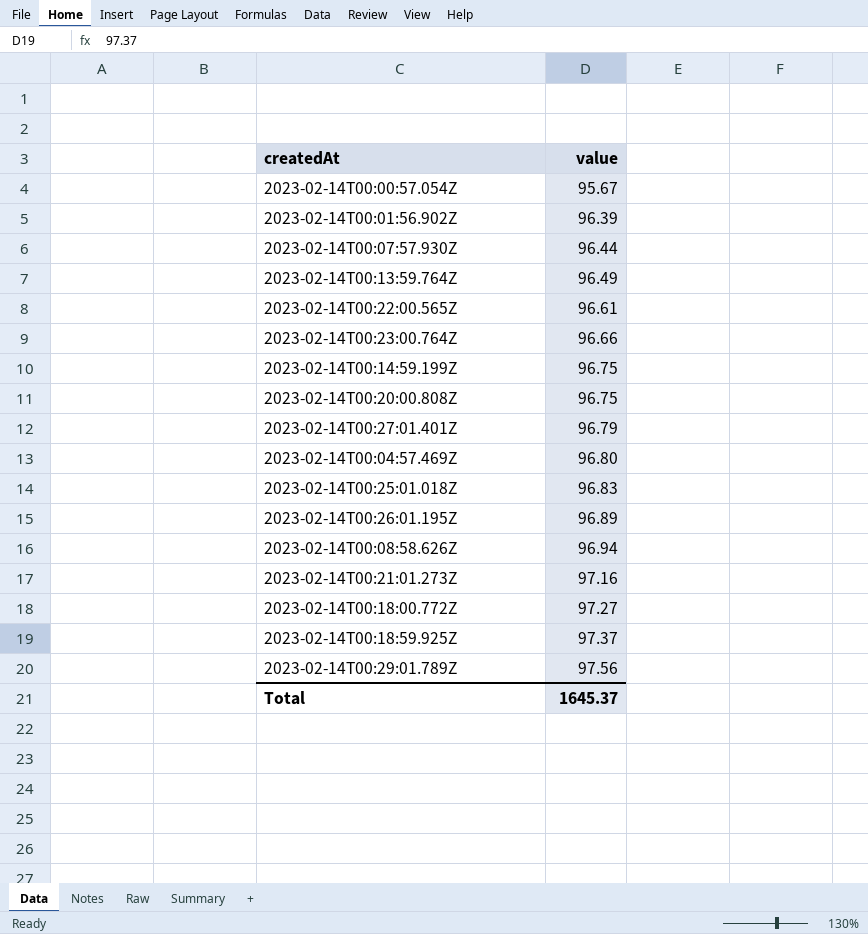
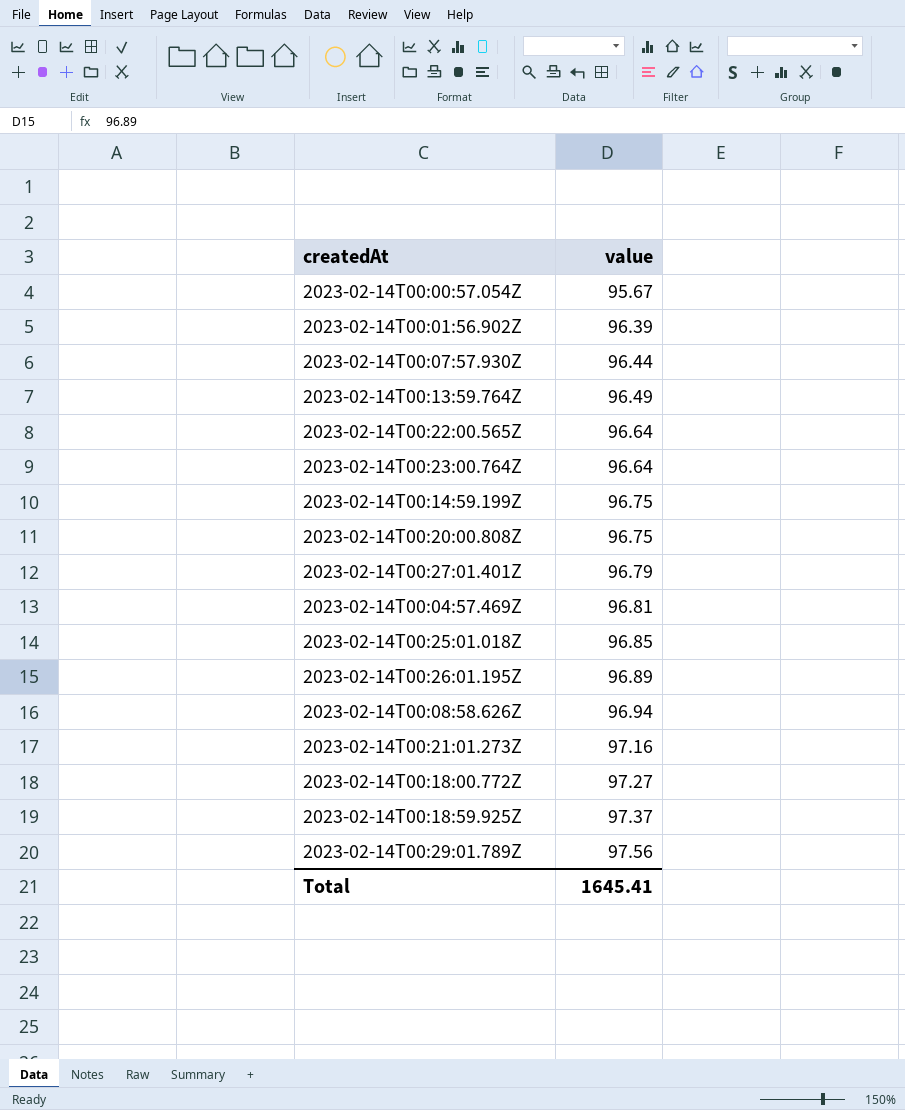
2023-02-14T00:22:00.565Z | value: 96.61 -> 96.64
2023-02-14T00:23:00.764Z | value: 96.66 -> 96.64
2023-02-14T00:04:57.469Z | value: 96.80 -> 96.81
2023-02-14T00:25:01.018Z | value: 96.83 -> 96.85
Total | value: 1645.37 -> 1645.41

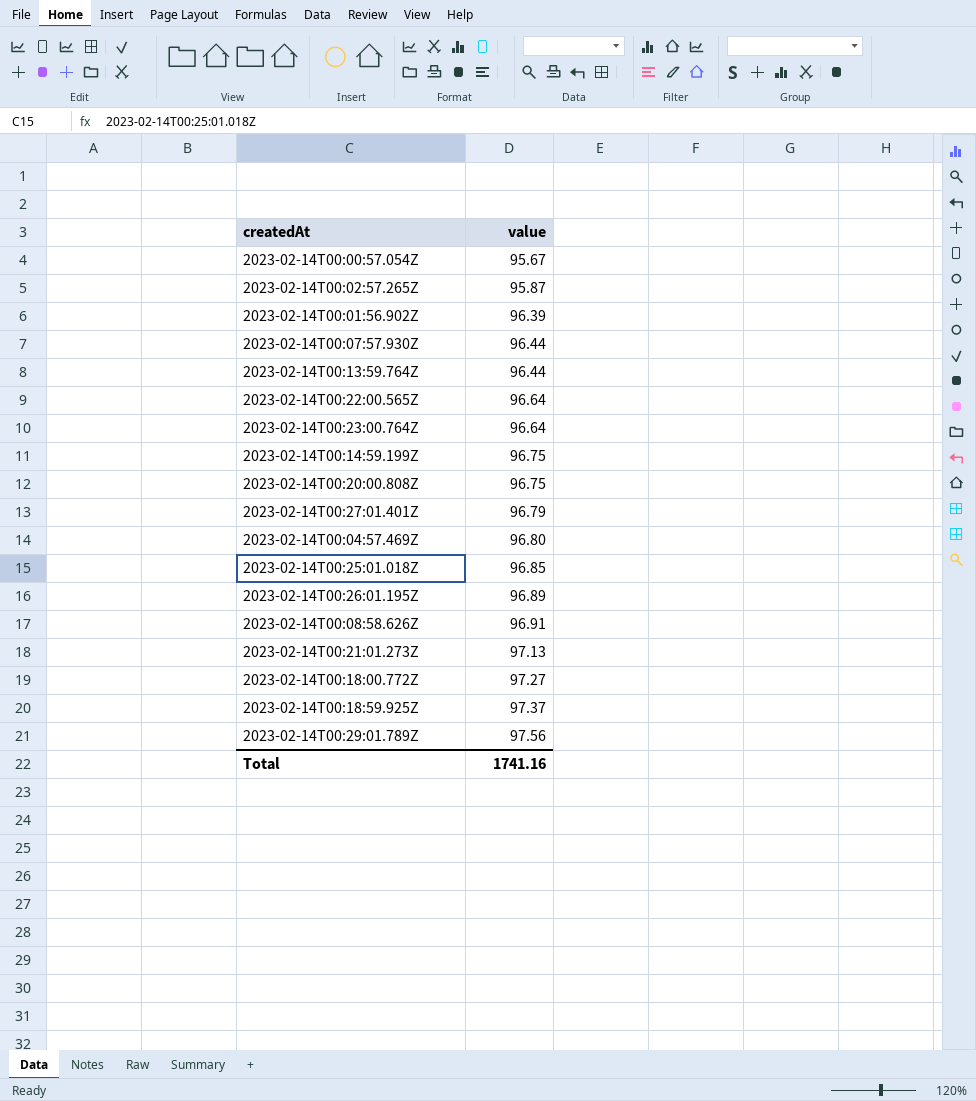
row 2023-02-14T00:02:57.265Z: none -> 95.87
2023-02-14T00:13:59.764Z | value: 96.49 -> 96.44
2023-02-14T00:04:57.469Z | value: 96.81 -> 96.80
2023-02-14T00:08:58.626Z | value: 96.94 -> 96.91
2023-02-14T00:21:01.273Z | value: 97.16 -> 97.13
Total | value: 1645.41 -> 1741.16

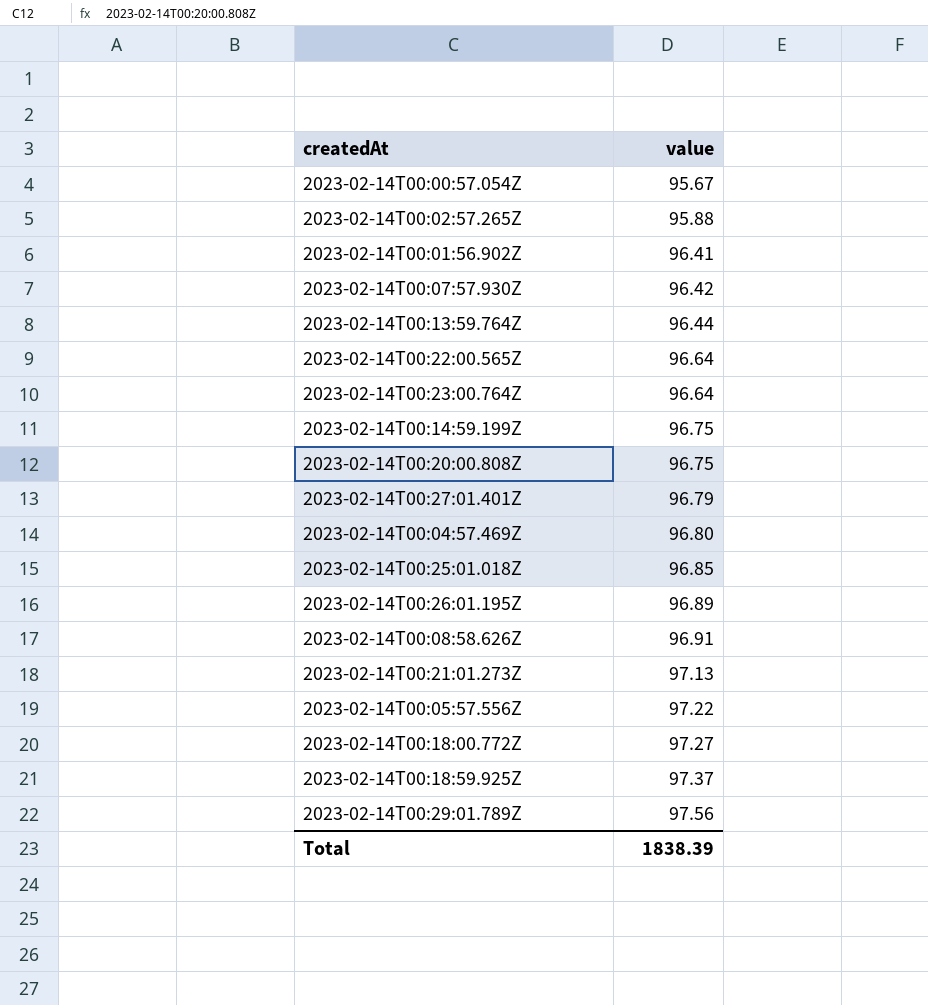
2023-02-14T00:02:57.265Z | value: 95.87 -> 95.88
2023-02-14T00:01:56.902Z | value: 96.39 -> 96.41
2023-02-14T00:07:57.930Z | value: 96.44 -> 96.42
row 2023-02-14T00:05:57.556Z: none -> 97.22
Total | value: 1741.16 -> 1838.39

